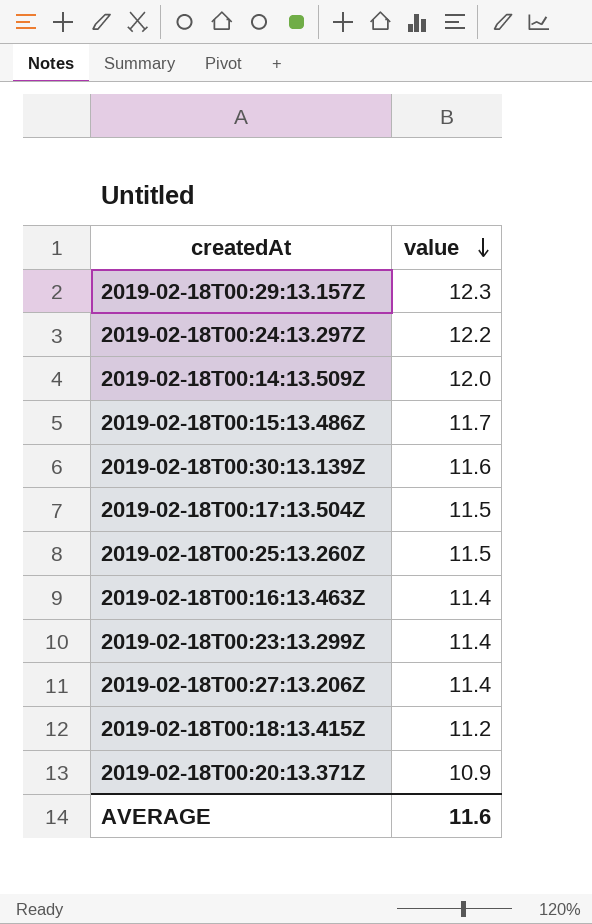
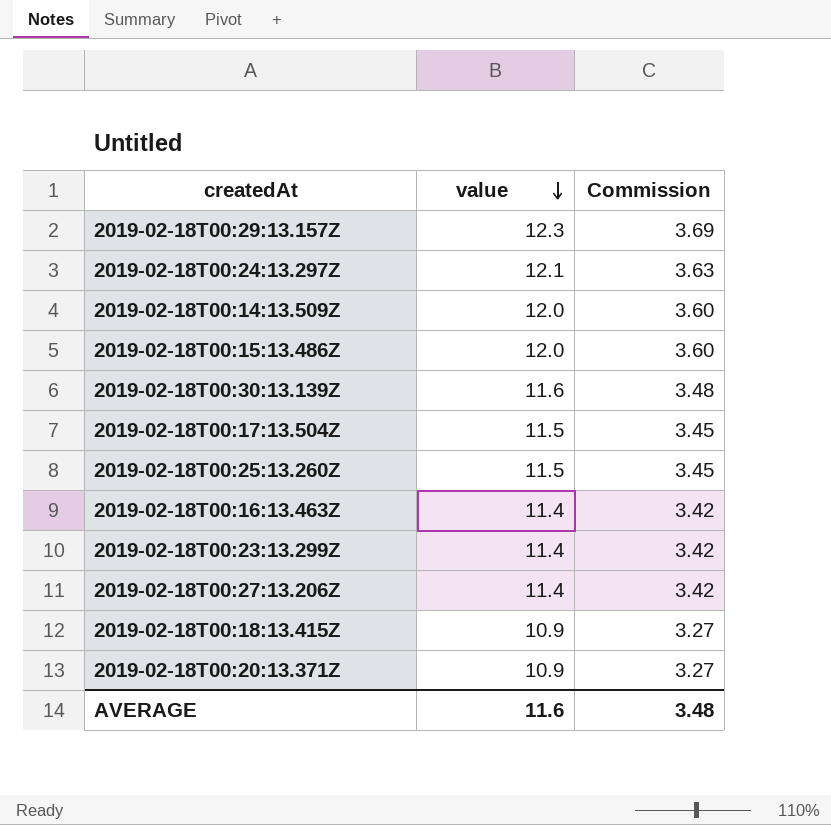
column Commission | formula: none -> [value] * 0.3
2019-02-18T00:24:13.297Z | value: 12.2 -> 12.1
2019-02-18T00:15:13.486Z | value: 11.7 -> 12.0
2019-02-18T00:18:13.415Z | value: 11.2 -> 10.9

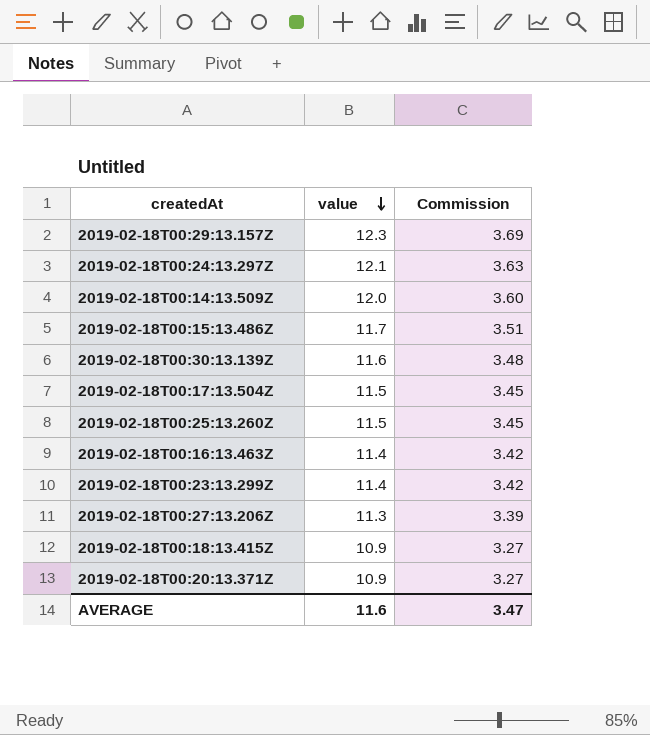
2019-02-18T00:15:13.486Z | value: 12.0 -> 11.7
2019-02-18T00:15:13.486Z | Commission: 3.60 -> 3.51
2019-02-18T00:27:13.206Z | value: 11.4 -> 11.3
2019-02-18T00:27:13.206Z | Commission: 3.42 -> 3.39
AVERAGE | Commission: 3.48 -> 3.47

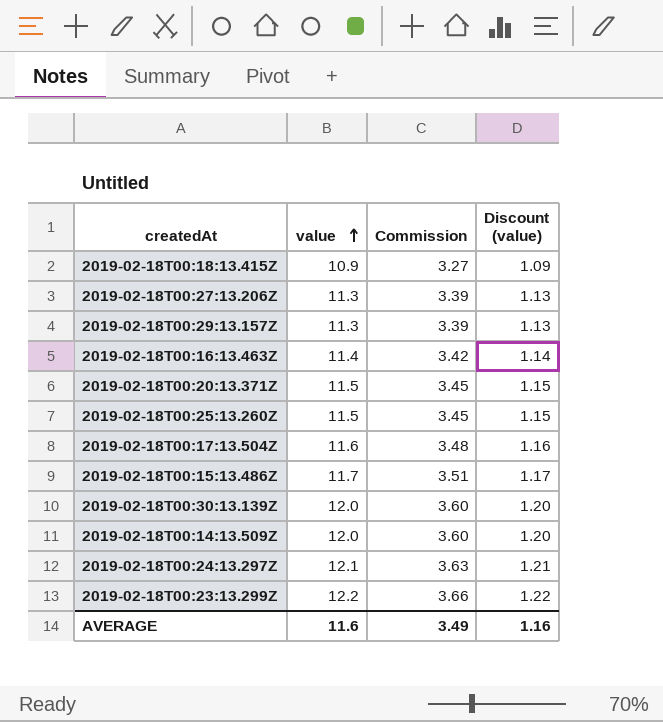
row order: value descending -> value ascending
column Discount (value) | formula: none -> [value] * 0.1
2019-02-18T00:29:13.157Z | value: 12.3 -> 11.3
2019-02-18T00:29:13.157Z | Commission: 3.69 -> 3.39
2019-02-18T00:20:13.371Z | value: 10.9 -> 11.5
2019-02-18T00:20:13.371Z | Commission: 3.27 -> 3.45
2019-02-18T00:17:13.504Z | value: 11.5 -> 11.6
2019-02-18T00:17:13.504Z | Commission: 3.45 -> 3.48
2019-02-18T00:30:13.139Z | value: 11.6 -> 12.0
2019-02-18T00:30:13.139Z | Commission: 3.48 -> 3.60
2019-02-18T00:23:13.299Z | value: 11.4 -> 12.2
2019-02-18T00:23:13.299Z | Commission: 3.42 -> 3.66
AVERAGE | Commission: 3.47 -> 3.49

